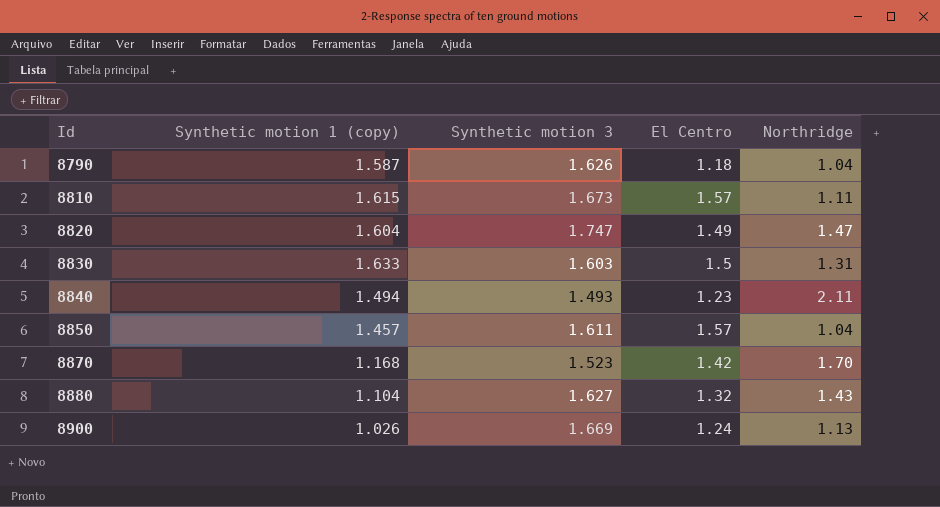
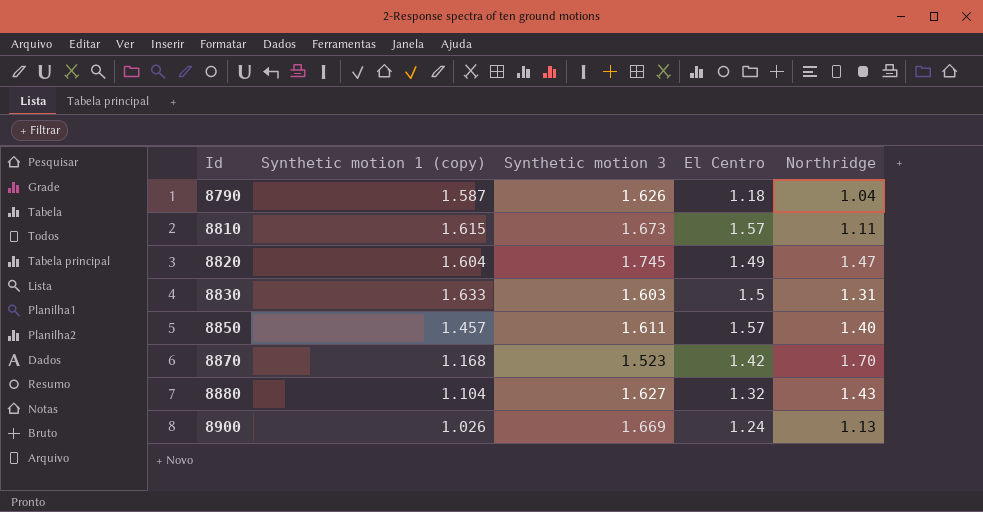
row 8840: 1.494 | 1.493 | 1.23 | 2.11 -> none
8820 | Synthetic motion 3: 1.747 -> 1.745
8850 | Northridge: 1.04 -> 1.40

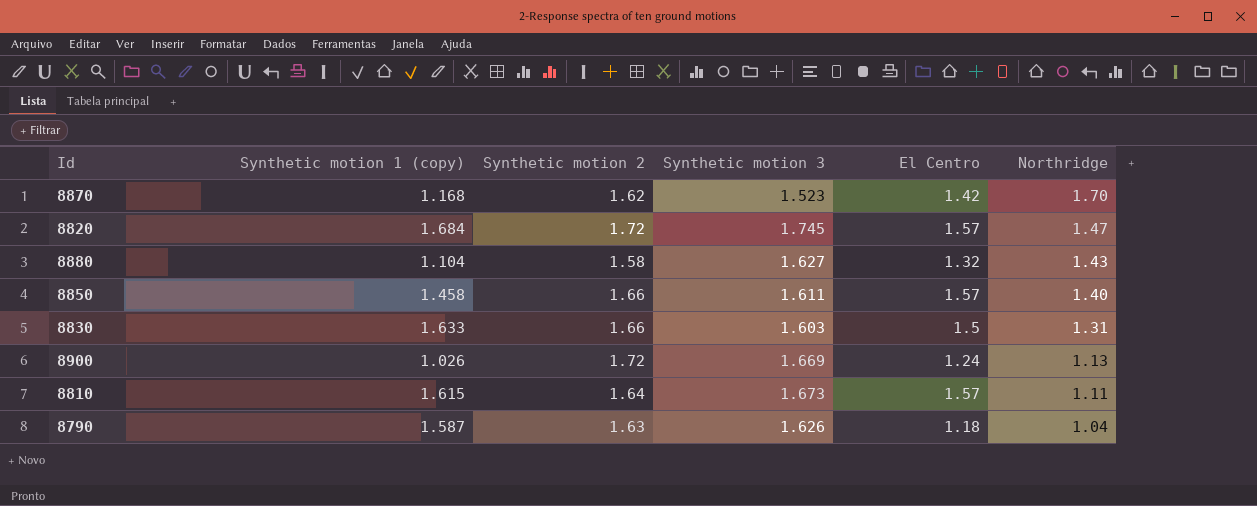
row order: Id ascending -> Northridge descending
column Synthetic motion 2 | position: none -> 3
8820 | Synthetic motion 1 (copy): 1.604 -> 1.684
8820 | El Centro: 1.49 -> 1.57
8850 | Synthetic motion 1 (copy): 1.457 -> 1.458

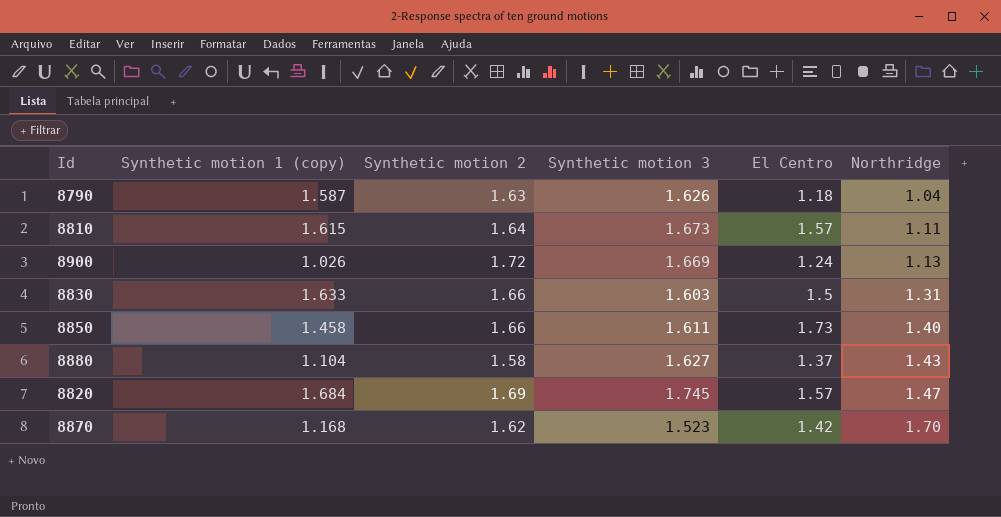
row order: Northridge descending -> Northridge ascending
8850 | El Centro: 1.57 -> 1.73
8880 | El Centro: 1.32 -> 1.37
8820 | Synthetic motion 2: 1.72 -> 1.69

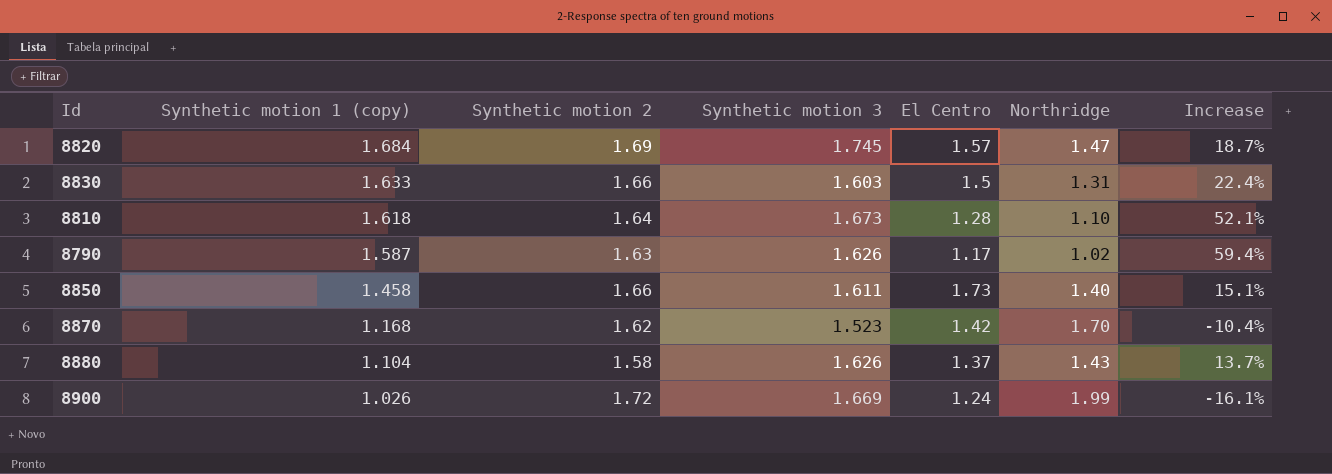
row order: Northridge ascending -> Synthetic motion 1 (copy) descending
column Increase | formula: none -> ([Synthetic motion 3] - [Northridge]) / [Northridge]
8810 | Synthetic motion 1 (copy): 1.615 -> 1.618
8810 | El Centro: 1.57 -> 1.28
8810 | Northridge: 1.11 -> 1.10
8790 | El Centro: 1.18 -> 1.17
8790 | Northridge: 1.04 -> 1.02
8880 | Synthetic motion 3: 1.627 -> 1.626
8900 | Northridge: 1.13 -> 1.99

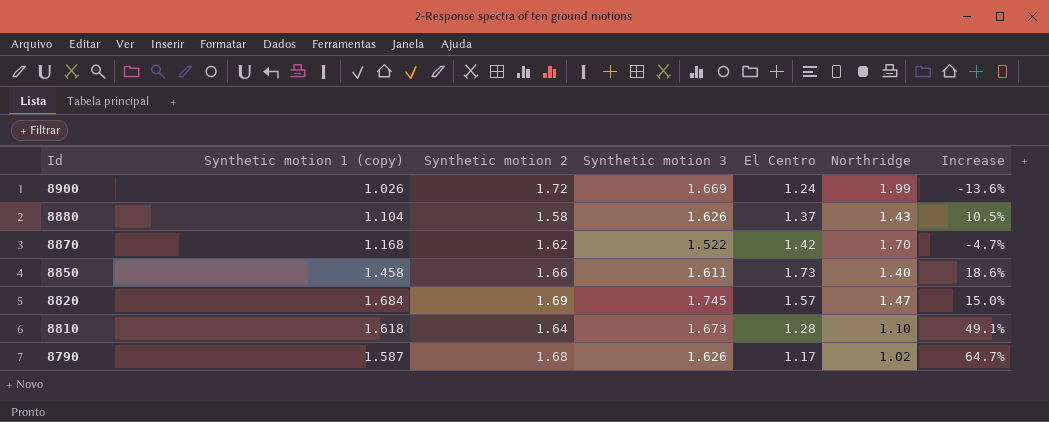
row order: Synthetic motion 1 (copy) descending -> Id descending
column Increase | formula: ([Synthetic motion 3] - [Northridge]) / [Northridge] -> ([Synthetic motion 2] - [Northridge]) / [Northridge]
row 8830: 1.633 | 1.66 | 1.603 | 1.5 | 1.31 | 22.4% -> none
8870 | Synthetic motion 3: 1.523 -> 1.522
8790 | Synthetic motion 2: 1.63 -> 1.68

